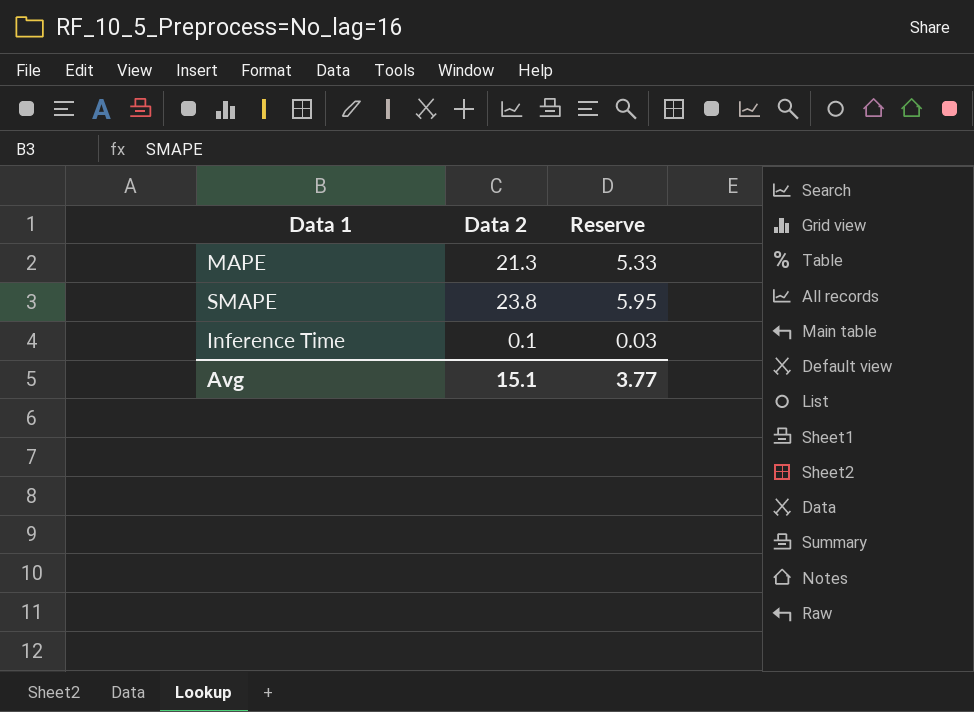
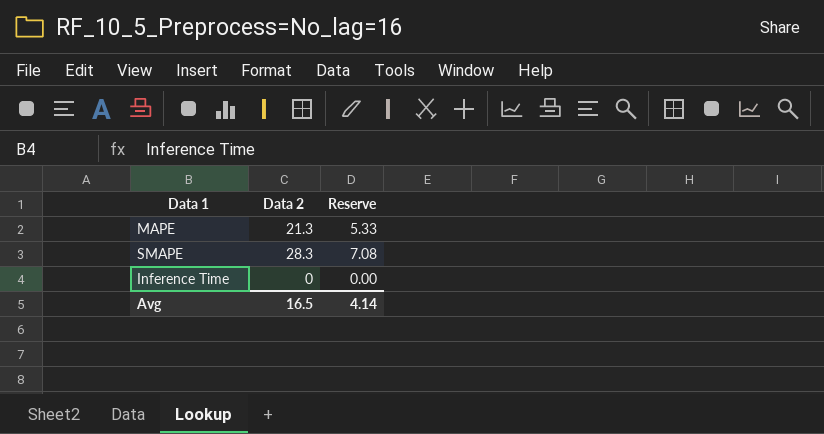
SMAPE | Data 2: 23.8 -> 28.3
SMAPE | Reserve: 5.95 -> 7.08
Inference Time | Data 2: 0.1 -> 0
Inference Time | Reserve: 0.03 -> 0.00
Avg | Data 2: 15.1 -> 16.5
Avg | Reserve: 3.77 -> 4.14

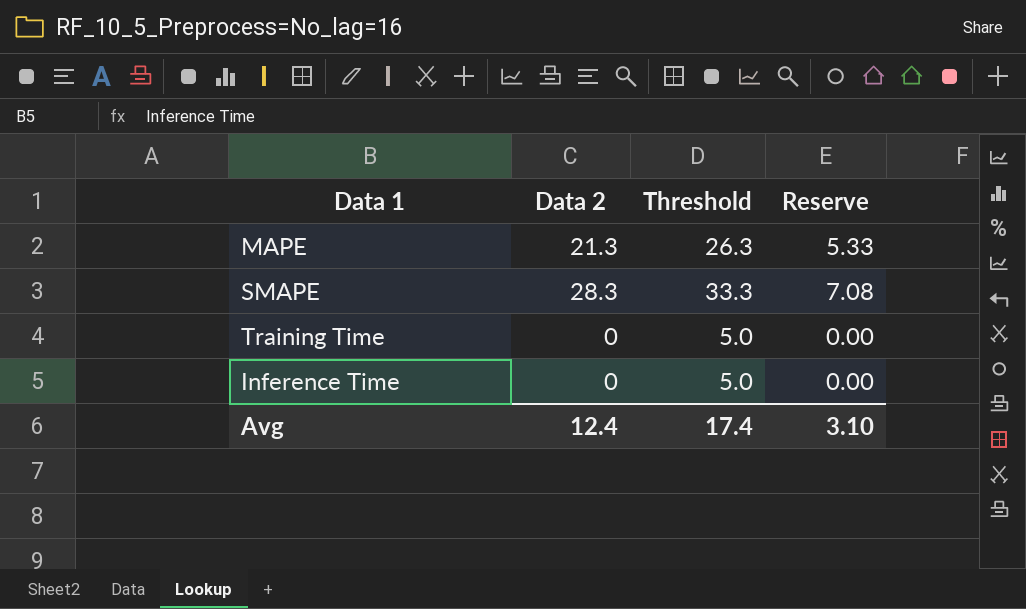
column Threshold | formula: none -> [Data 2] + 5
row Training Time: none -> 0 | 5.0 | 0.00
Avg | Data 2: 16.5 -> 12.4
Avg | Reserve: 4.14 -> 3.10

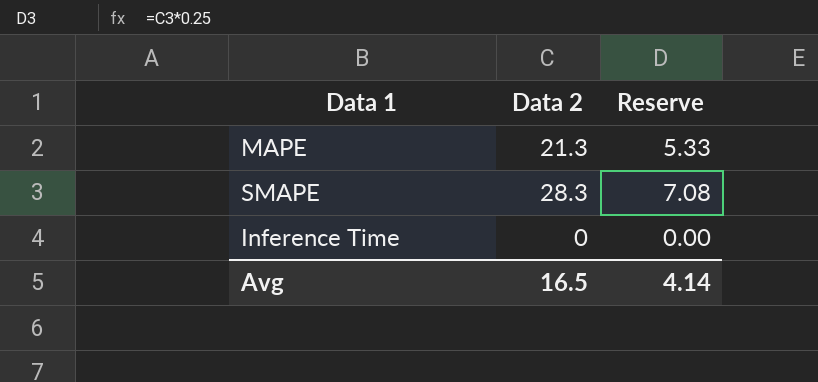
column Threshold | formula: [Data 2] + 5 -> none
row Training Time: 0 | 5.0 | 0.00 -> none
Avg | Data 2: 12.4 -> 16.5
Avg | Reserve: 3.10 -> 4.14

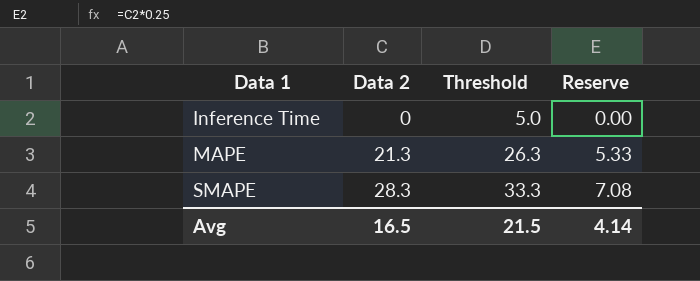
row order: none -> Data 1 ascending
column Threshold | formula: none -> [Data 2] + 5

